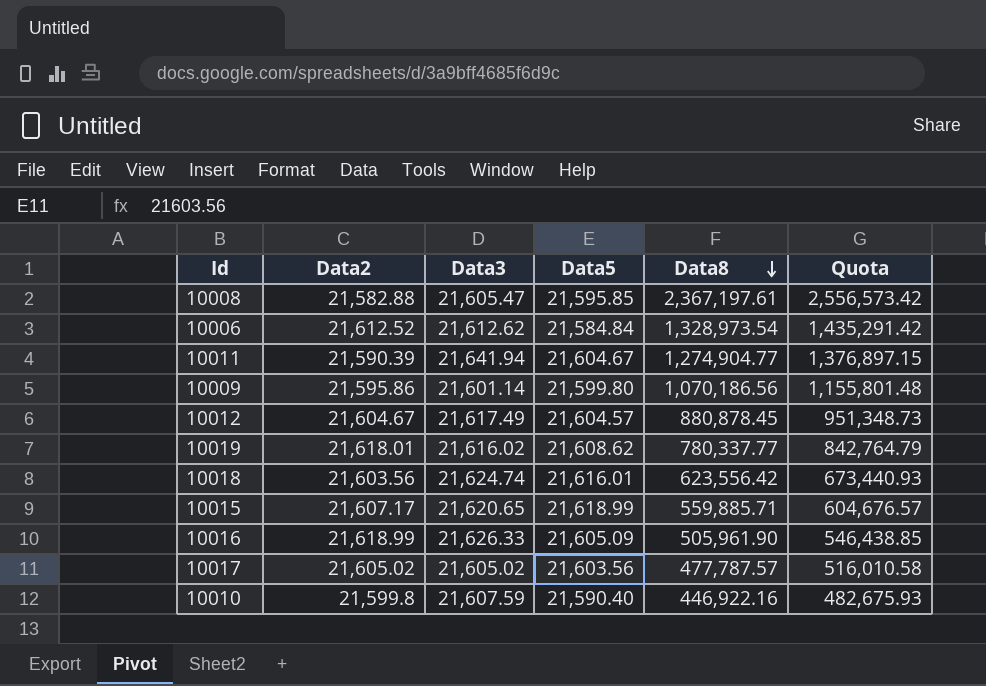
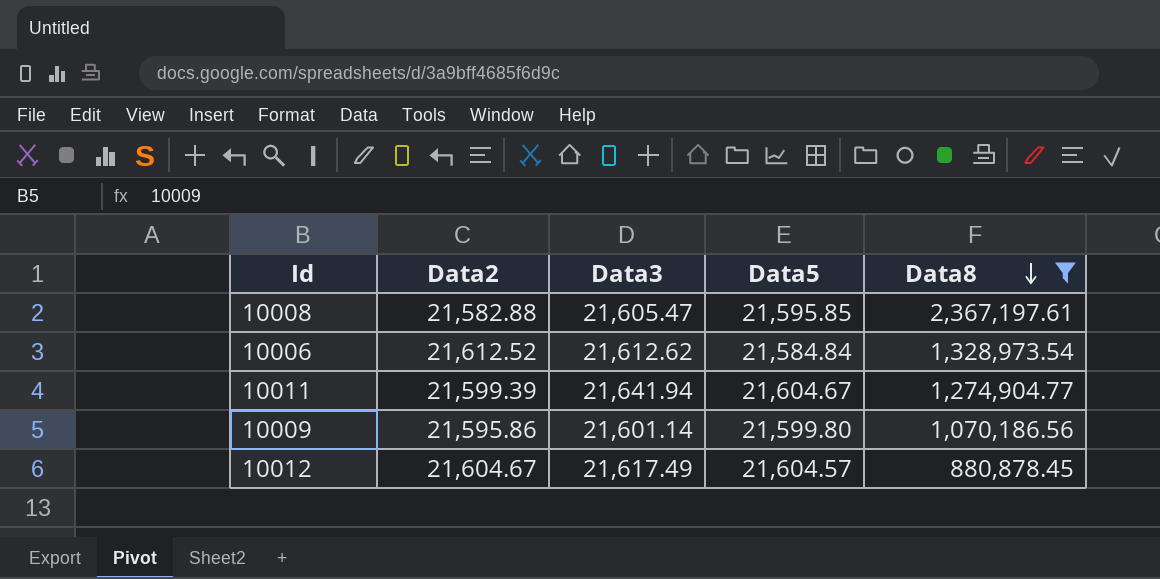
filter: none -> Data8 >= 880,878.45
column Quota | formula: [Data8] * 1.08 -> none
10011 | Data2: 21,590.39 -> 21,599.39

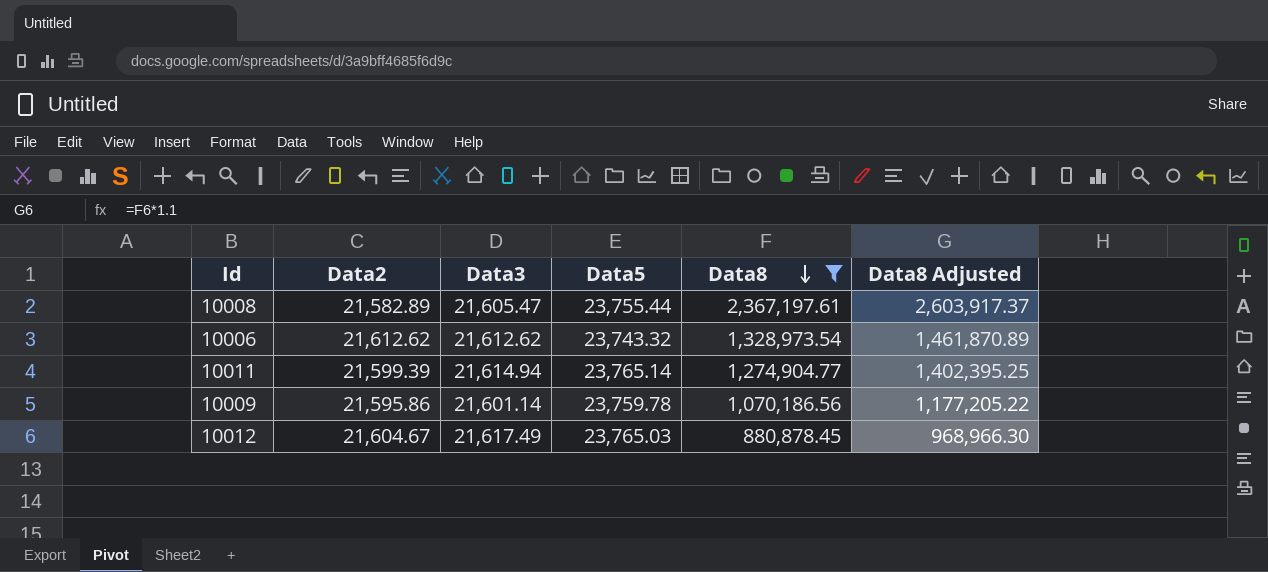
column Data8 Adjusted | formula: none -> [Data8] * 1.1
10008 | Data2: 21,582.88 -> 21,582.89
10008 | Data5: 21,595.85 -> 23,755.44
10006 | Data2: 21,612.52 -> 21,612.62
10006 | Data5: 21,584.84 -> 23,743.32
10011 | Data3: 21,641.94 -> 21,614.94
10011 | Data5: 21,604.67 -> 23,765.14
10009 | Data5: 21,599.80 -> 23,759.78
10012 | Data5: 21,604.57 -> 23,765.03

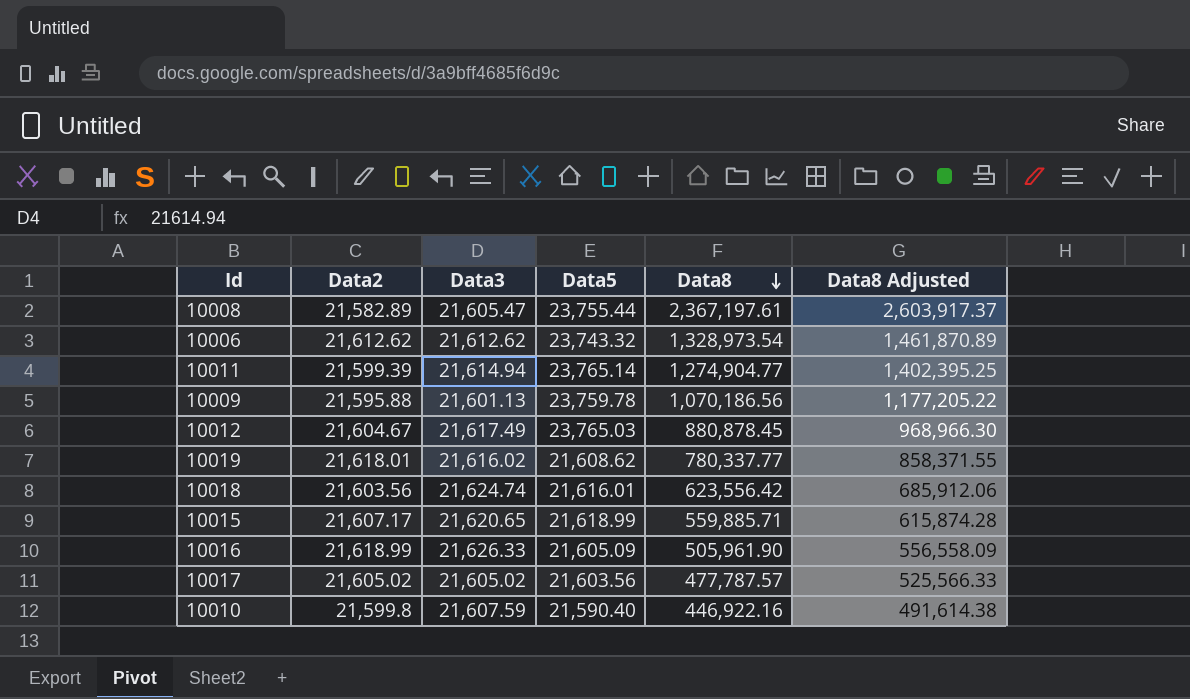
filter: Data8 >= 880,878.45 -> none
10009 | Data2: 21,595.86 -> 21,595.88
10009 | Data3: 21,601.14 -> 21,601.13

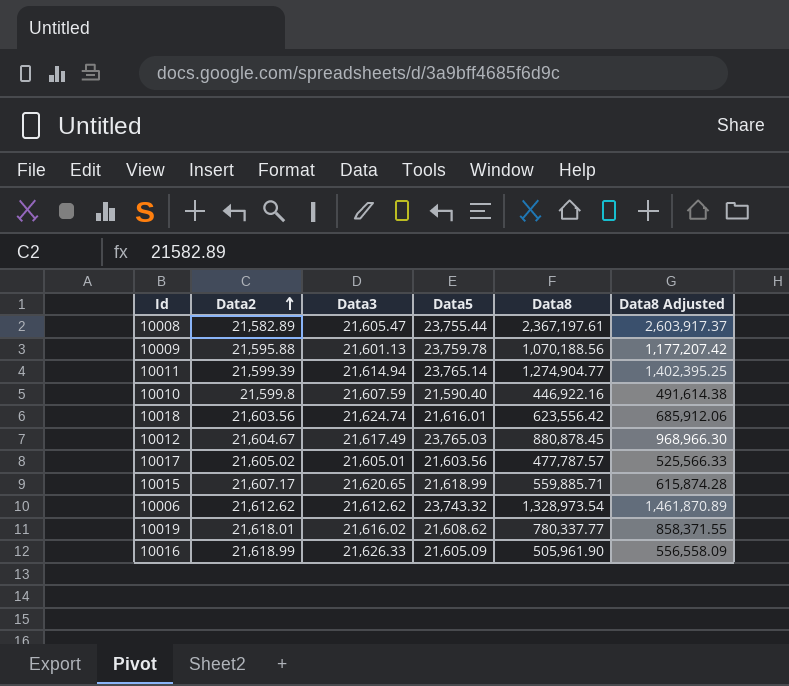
row order: Data8 descending -> Data2 ascending
10009 | Data8: 1,070,186.56 -> 1,070,188.56
10009 | Data8 Adjusted: 1,177,205.22 -> 1,177,207.42
10017 | Data3: 21,605.02 -> 21,605.01

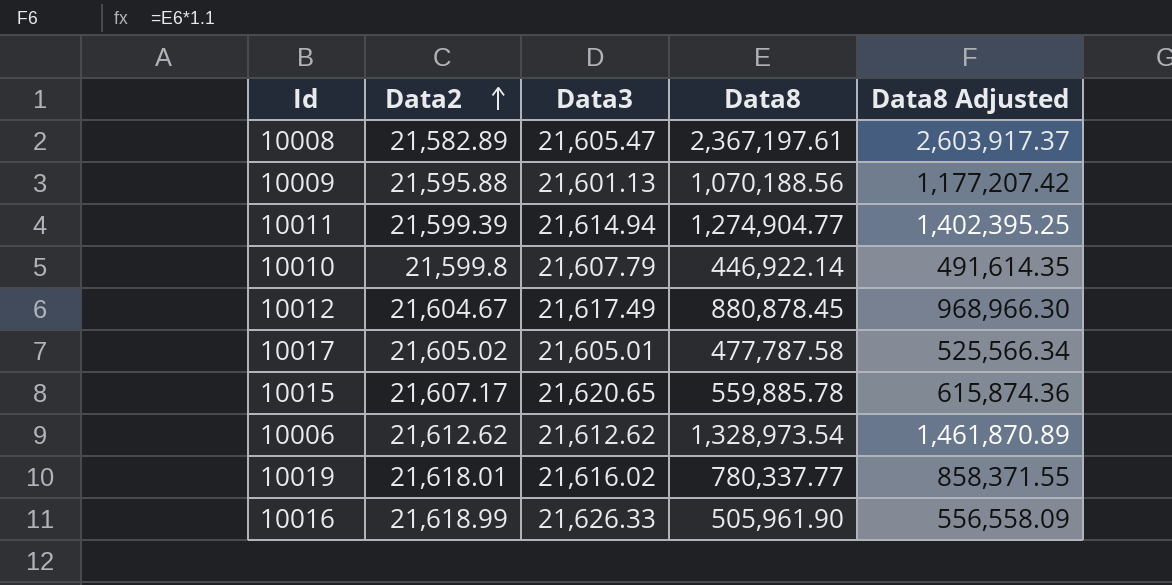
column Data5 | position: 4 -> none
row 10018: 21,603.56 | 21,624.74 | 21,616.01 | 623,556.42 | 685,912.06 -> none
10010 | Data3: 21,607.59 -> 21,607.79
10010 | Data8: 446,922.16 -> 446,922.14
10010 | Data8 Adjusted: 491,614.38 -> 491,614.35
10017 | Data8: 477,787.57 -> 477,787.58
10017 | Data8 Adjusted: 525,566.33 -> 525,566.34
10015 | Data8: 559,885.71 -> 559,885.78
10015 | Data8 Adjusted: 615,874.28 -> 615,874.36

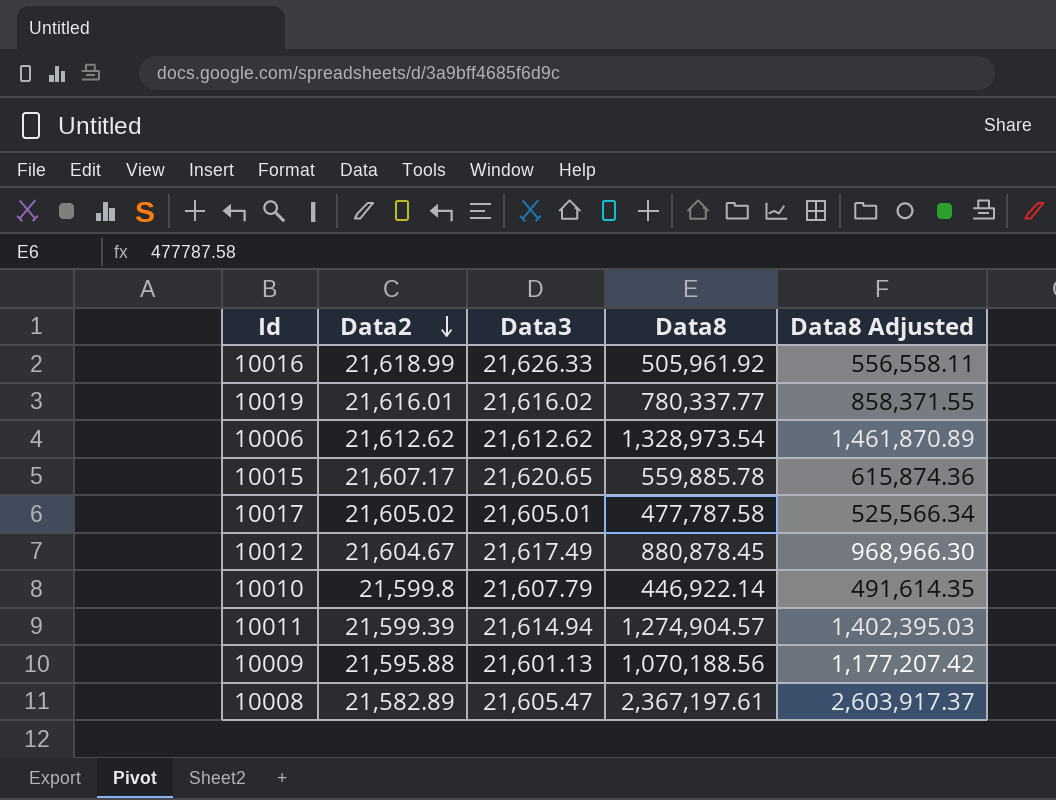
row order: Data2 ascending -> Data2 descending
10016 | Data8: 505,961.90 -> 505,961.92
10016 | Data8 Adjusted: 556,558.09 -> 556,558.11
10019 | Data2: 21,618.01 -> 21,616.01
10011 | Data8: 1,274,904.77 -> 1,274,904.57
10011 | Data8 Adjusted: 1,402,395.25 -> 1,402,395.03

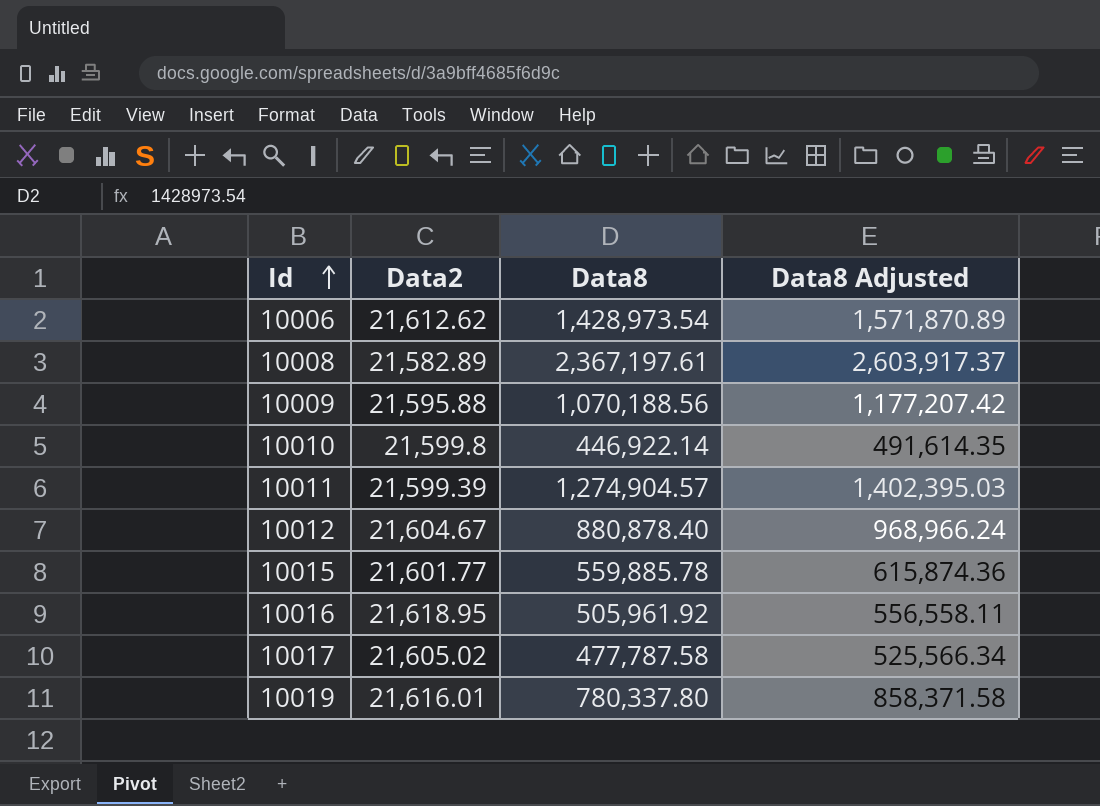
row order: Data2 descending -> Id ascending
column Data3 | position: 3 -> none
10006 | Data8: 1,328,973.54 -> 1,428,973.54
10006 | Data8 Adjusted: 1,461,870.89 -> 1,571,870.89
10012 | Data8: 880,878.45 -> 880,878.40
10012 | Data8 Adjusted: 968,966.30 -> 968,966.24
10015 | Data2: 21,607.17 -> 21,601.77
10016 | Data2: 21,618.99 -> 21,618.95
10019 | Data8: 780,337.77 -> 780,337.80
10019 | Data8 Adjusted: 858,371.55 -> 858,371.58

